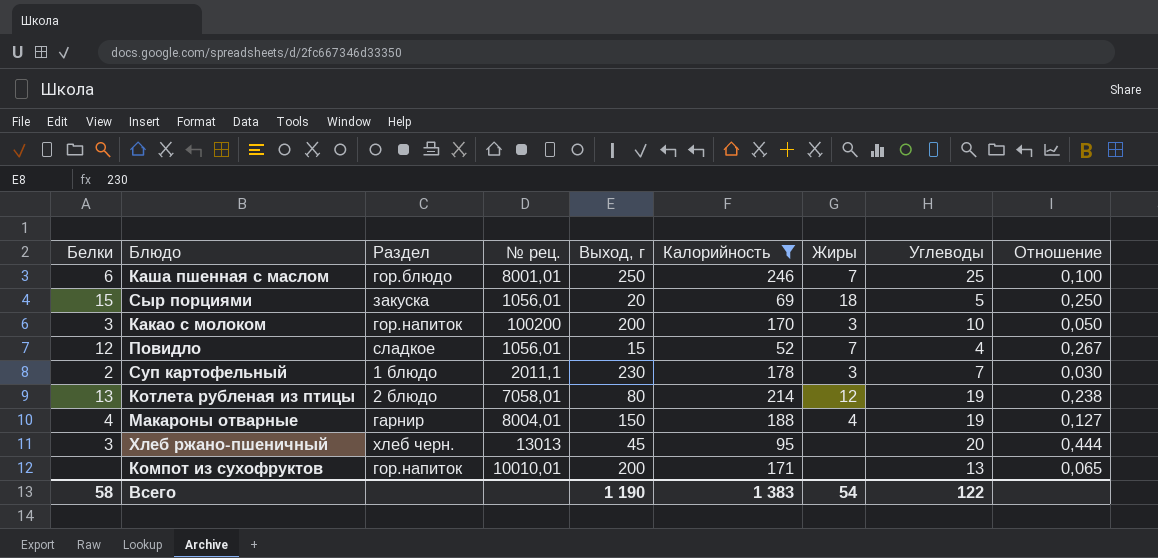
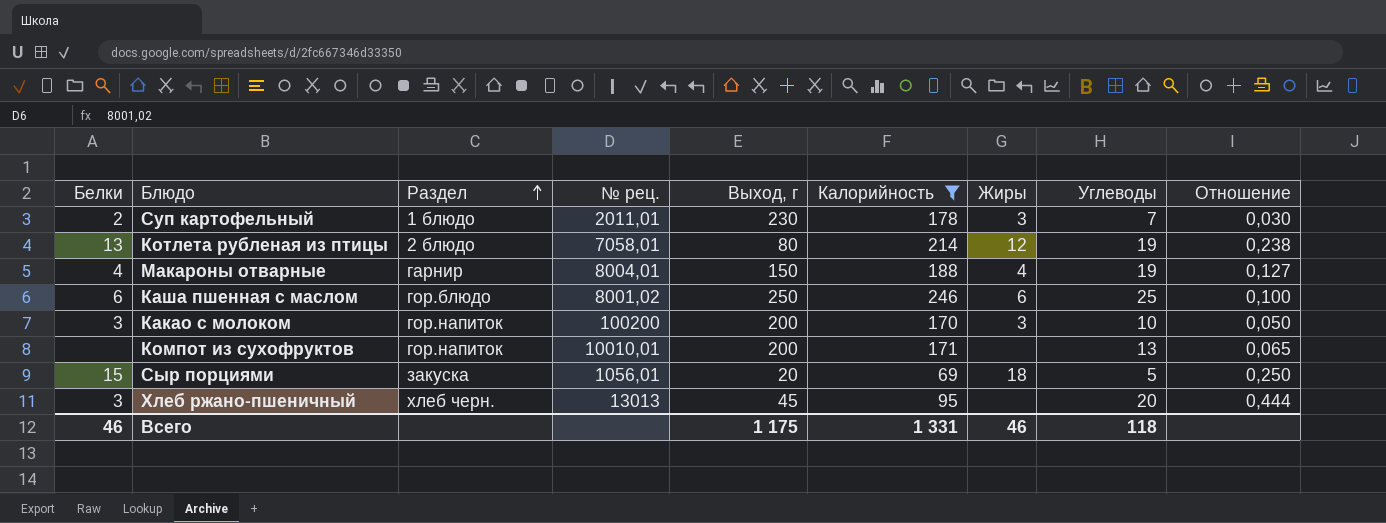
row order: none -> Раздел ascending
row Повидло: 12 | сладкое | 1056,01 | 15 | 52 | 7 | 4 | 0,267 -> none
Суп картофельный | № рец.: 2011,1 -> 2011,01
Каша пшенная с маслом | № рец.: 8001,01 -> 8001,02
Каша пшенная с маслом | Жиры: 7 -> 6
Всего | Белки: 58 -> 46
Всего | Выход, г: 1 190 -> 1 175
Всего | Калорийность: 1 383 -> 1 331
Всего | Жиры: 54 -> 46
Всего | Углеводы: 122 -> 118

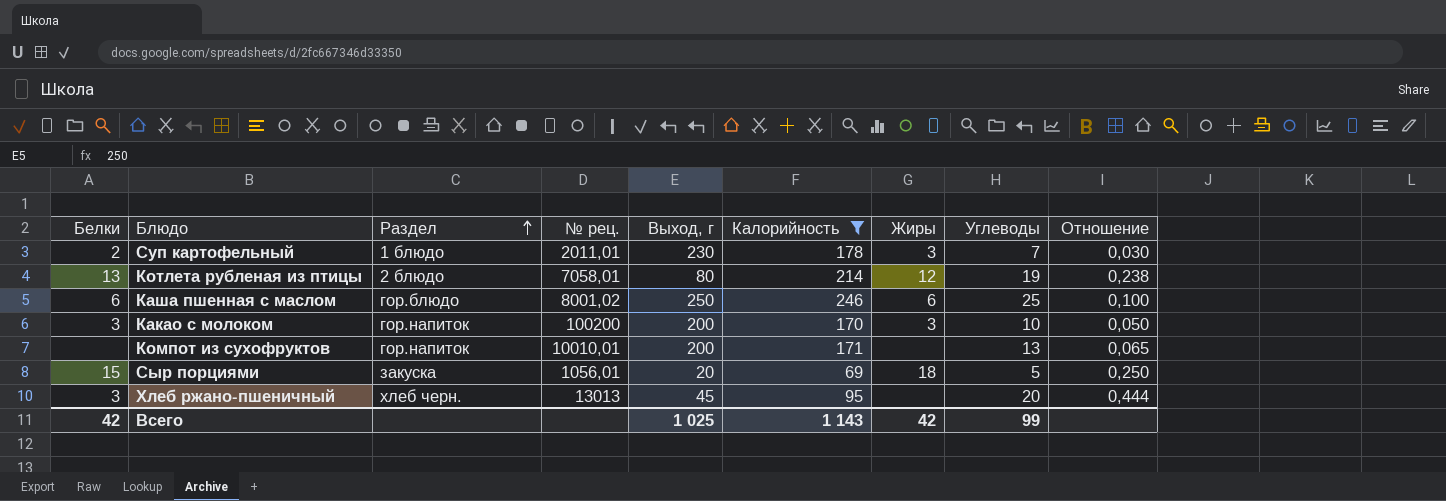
row Макароны отварные: 4 | гарнир | 8004,01 | 150 | 188 | 4 | 19 | 0,127 -> none
Всего | Белки: 46 -> 42
Всего | Выход, г: 1 175 -> 1 025
Всего | Калорийность: 1 331 -> 1 143
Всего | Жиры: 46 -> 42
Всего | Углеводы: 118 -> 99

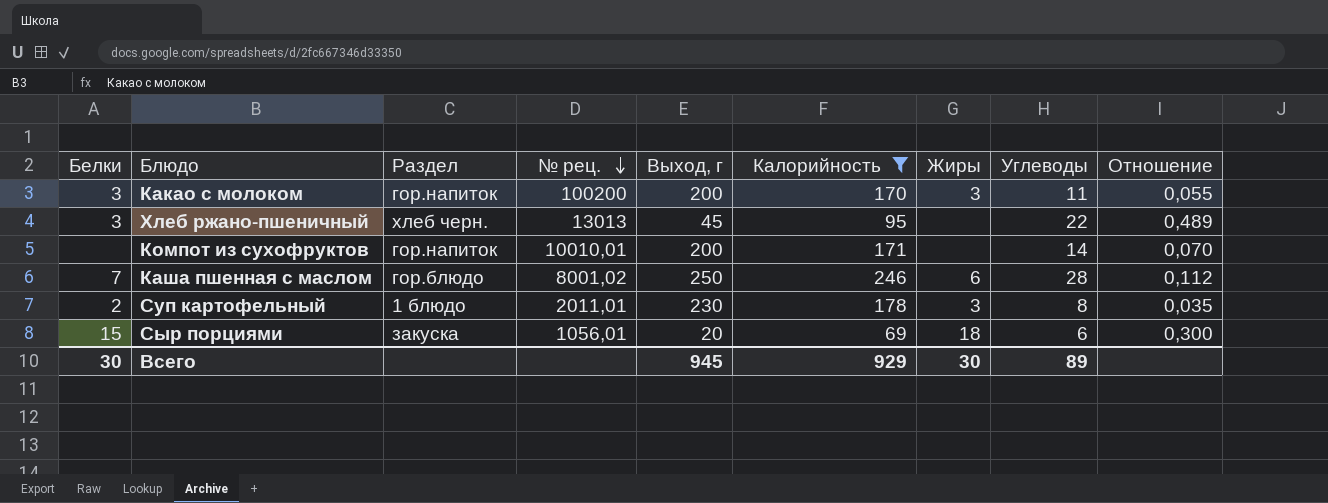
row order: Раздел ascending -> № рец. descending
row Котлета рубленая из птицы: 13 | 2 блюдо | 7058,01 | 80 | 214 | 12 | 19 | 0,238 -> none
Какао с молоком | Углеводы: 10 -> 11
Какао с молоком | Отношение: 0,050 -> 0,055
Хлеб ржано-пшеничный | Углеводы: 20 -> 22
Хлеб ржано-пшеничный | Отношение: 0,444 -> 0,489
Компот из сухофруктов | Углеводы: 13 -> 14
Компот из сухофруктов | Отношение: 0,065 -> 0,070
Каша пшенная с маслом | Белки: 6 -> 7
Каша пшенная с маслом | Углеводы: 25 -> 28
Каша пшенная с маслом | Отношение: 0,100 -> 0,112
Суп картофельный | Углеводы: 7 -> 8
Суп картофельный | Отношение: 0,030 -> 0,035
Сыр порциями | Углеводы: 5 -> 6
Сыр порциями | Отношение: 0,250 -> 0,300
Всего | Белки: 42 -> 30
Всего | Выход, г: 1 025 -> 945
Всего | Калорийность: 1 143 -> 929
Всего | Жиры: 42 -> 30
Всего | Углеводы: 99 -> 89

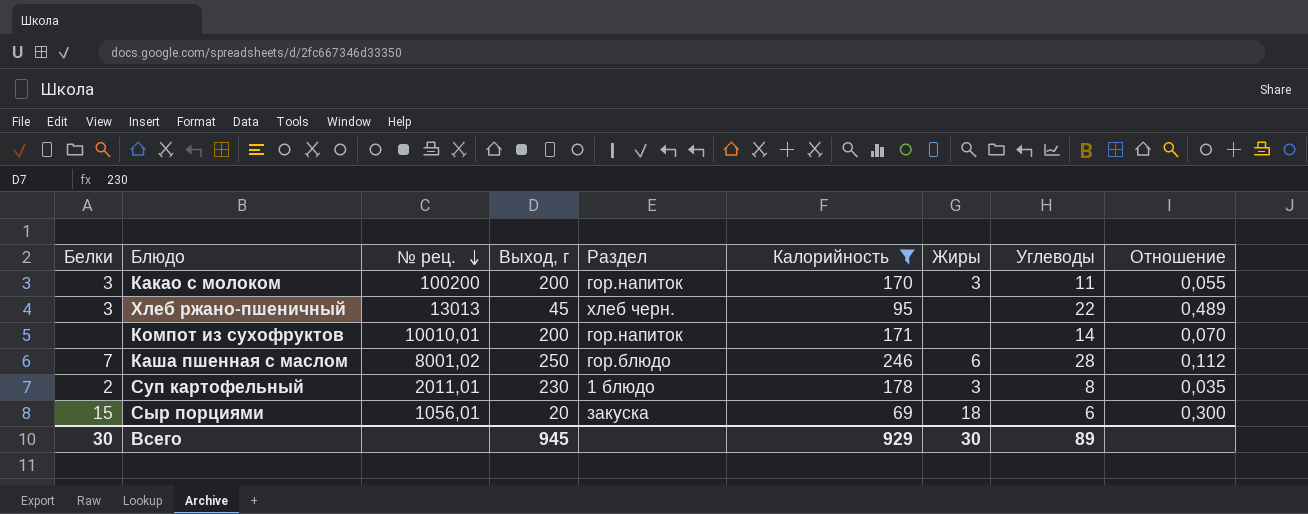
column Раздел | position: 3 -> 5

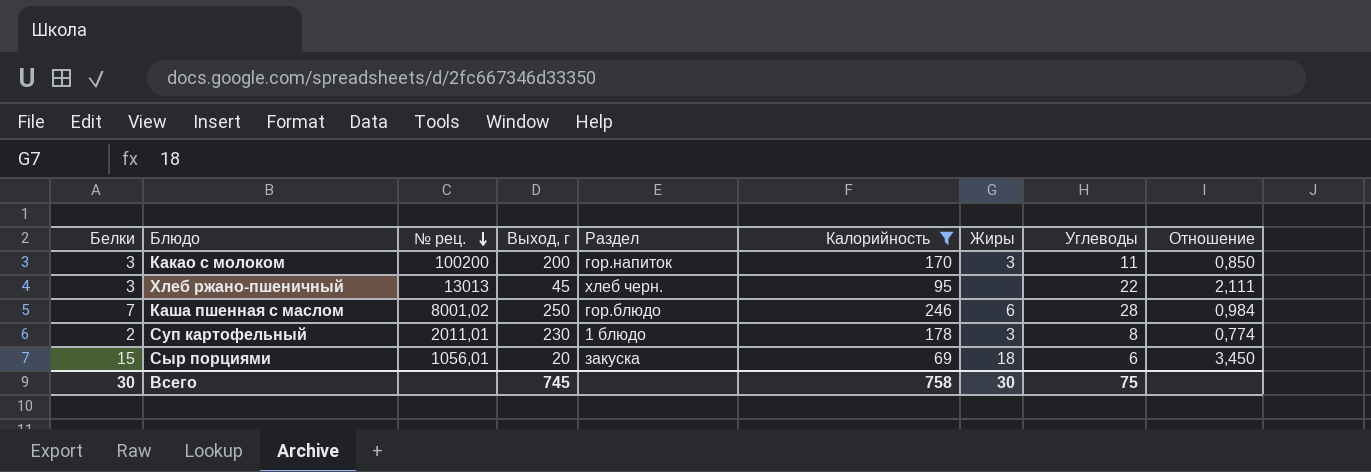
column Отношение | formula: [Углеводы] / [Выход, г] -> [Калорийность] / [Выход, г]
row Компот из сухофруктов: none | 10010,01 | 200 | гор.напиток | 171 | none | 14 | 0,070 -> none
Всего | Выход, г: 945 -> 745
Всего | Калорийность: 929 -> 758
Всего | Углеводы: 89 -> 75

